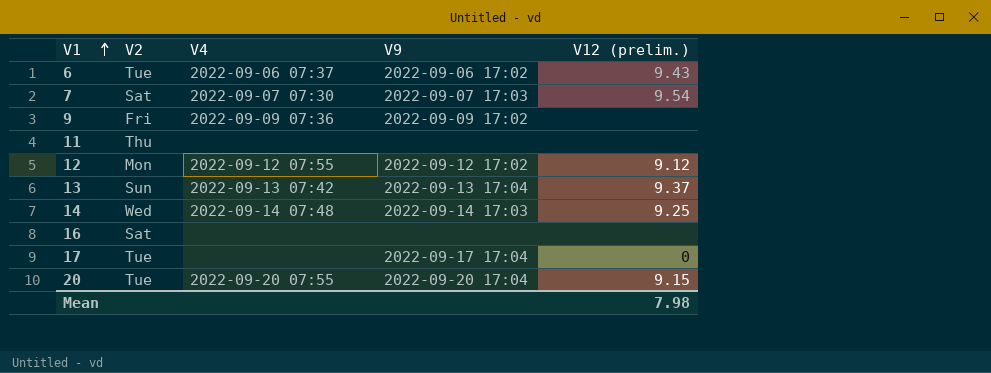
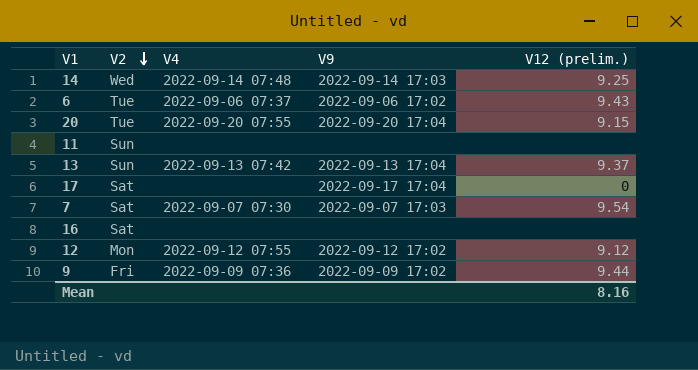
row order: V1 ascending -> V2 descending
11 | V2: Thu -> Sun
17 | V2: Tue -> Sat
9 | V12 (prelim.): none -> 9.44
Mean | V12 (prelim.): 7.98 -> 8.16

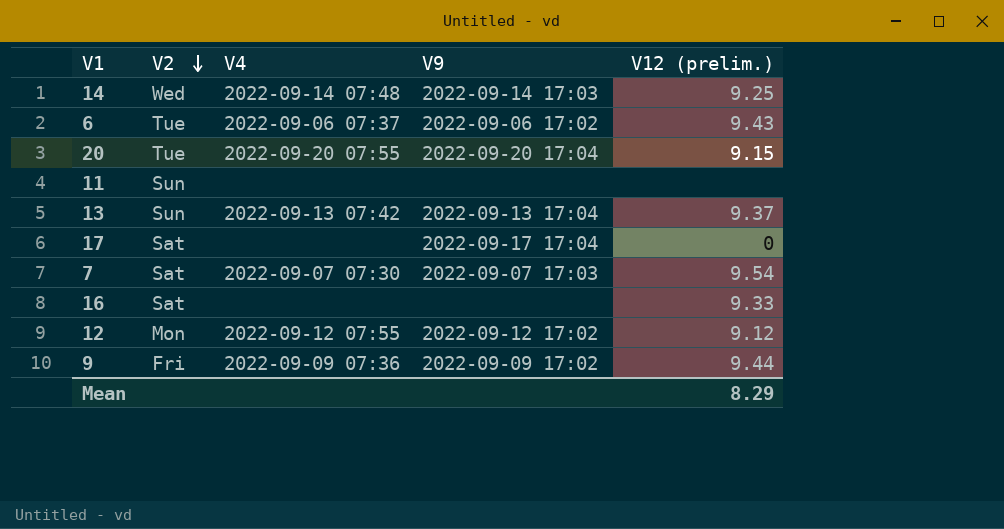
16 | V12 (prelim.): none -> 9.33
Mean | V12 (prelim.): 8.16 -> 8.29

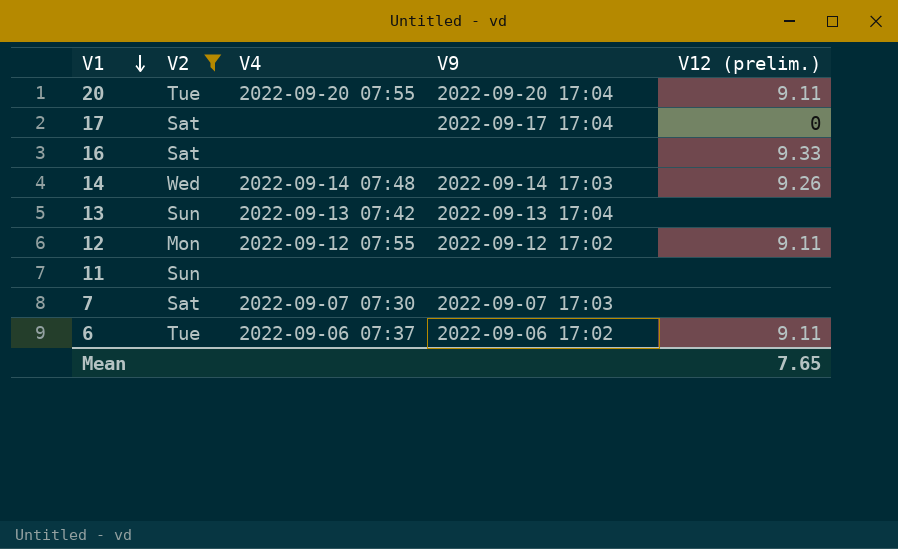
filter: none -> V2 != Fri
row order: V2 descending -> V1 descending
20 | V12 (prelim.): 9.15 -> 9.11
14 | V12 (prelim.): 9.25 -> 9.26
13 | V12 (prelim.): 9.37 -> none
12 | V12 (prelim.): 9.12 -> 9.11
7 | V12 (prelim.): 9.54 -> none
6 | V12 (prelim.): 9.43 -> 9.11
Mean | V12 (prelim.): 8.29 -> 7.65

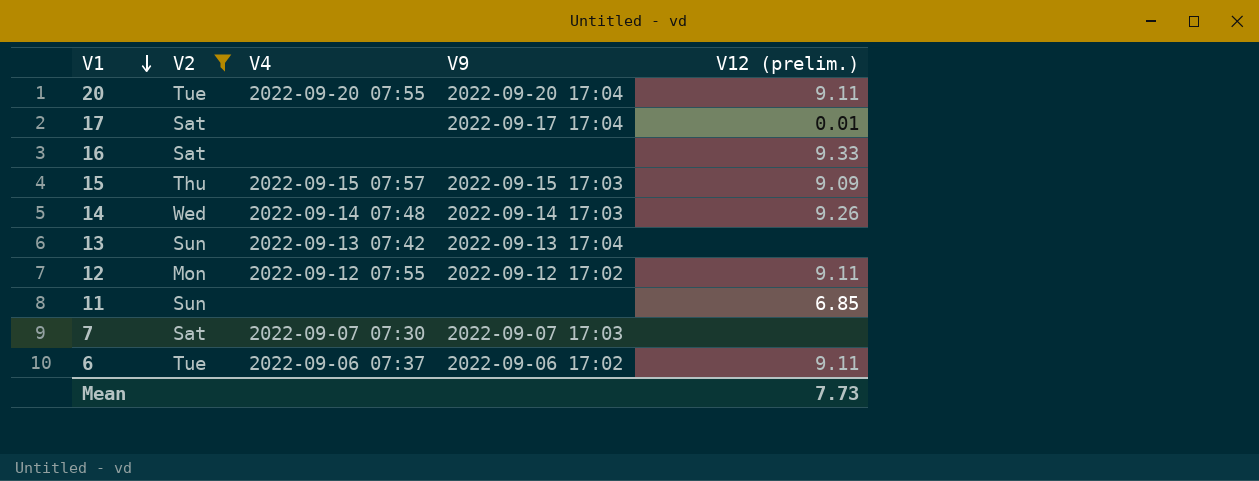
17 | V12 (prelim.): 0 -> 0.01
row 15: none -> Thu | 2022-09-15 07:57 | 2022-09-15 17:03 | 9.09
11 | V12 (prelim.): none -> 6.85
Mean | V12 (prelim.): 7.65 -> 7.73

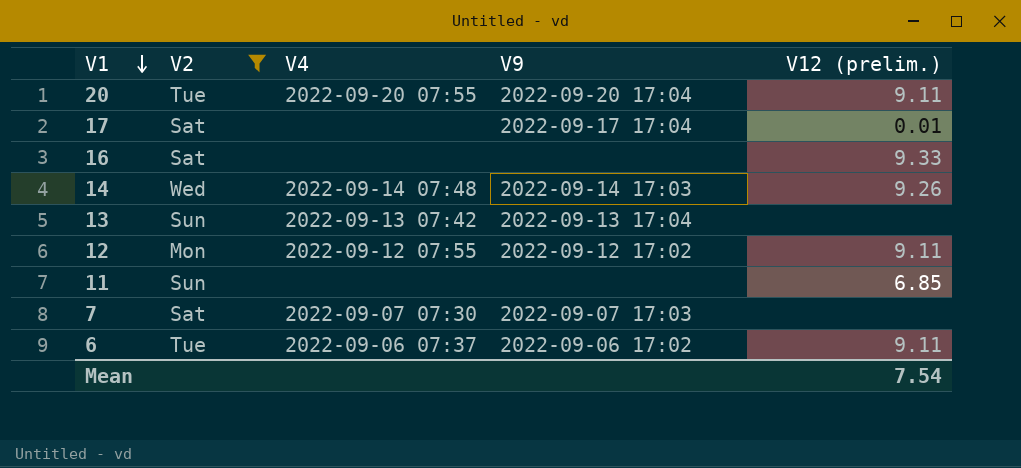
row 15: Thu | 2022-09-15 07:57 | 2022-09-15 17:03 | 9.09 -> none
Mean | V12 (prelim.): 7.73 -> 7.54

